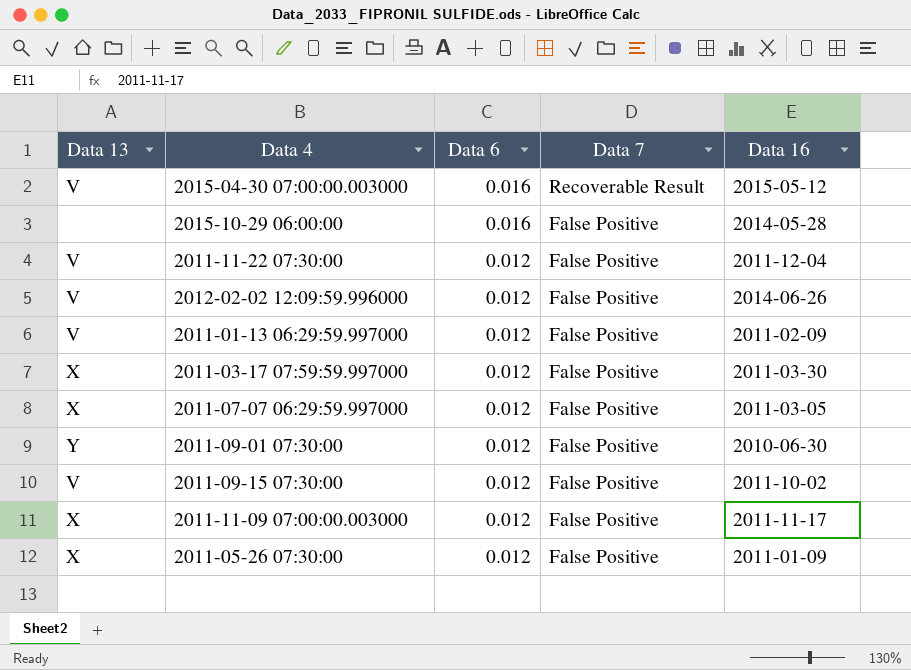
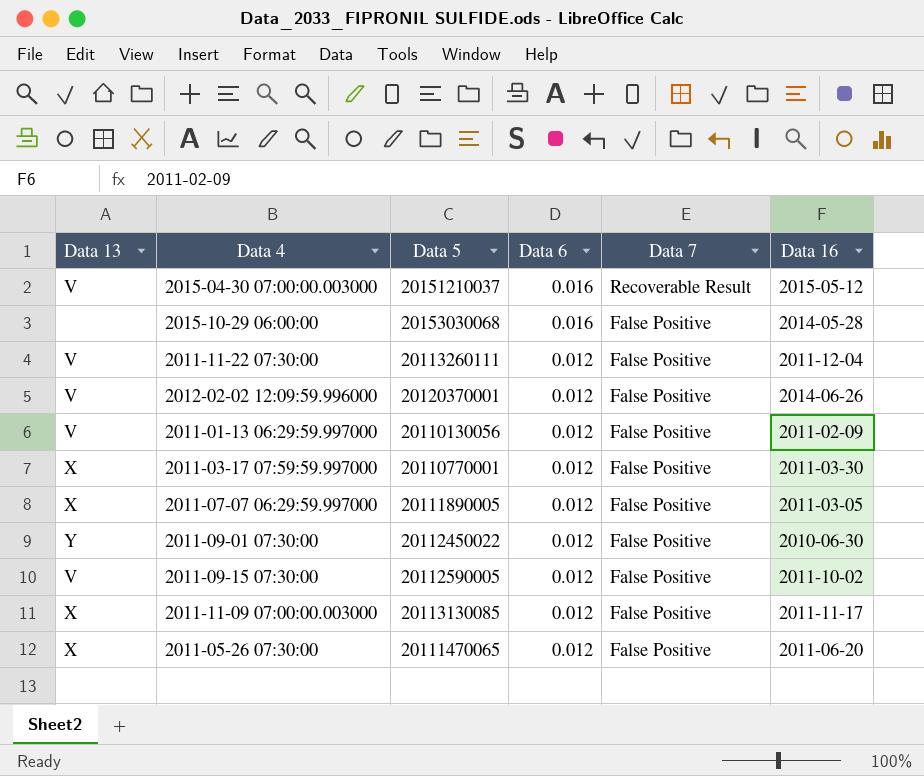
column Data 5 | position: none -> 3
2011-05-26 07:30:00 | Data 16: 2011-01-09 -> 2011-06-20

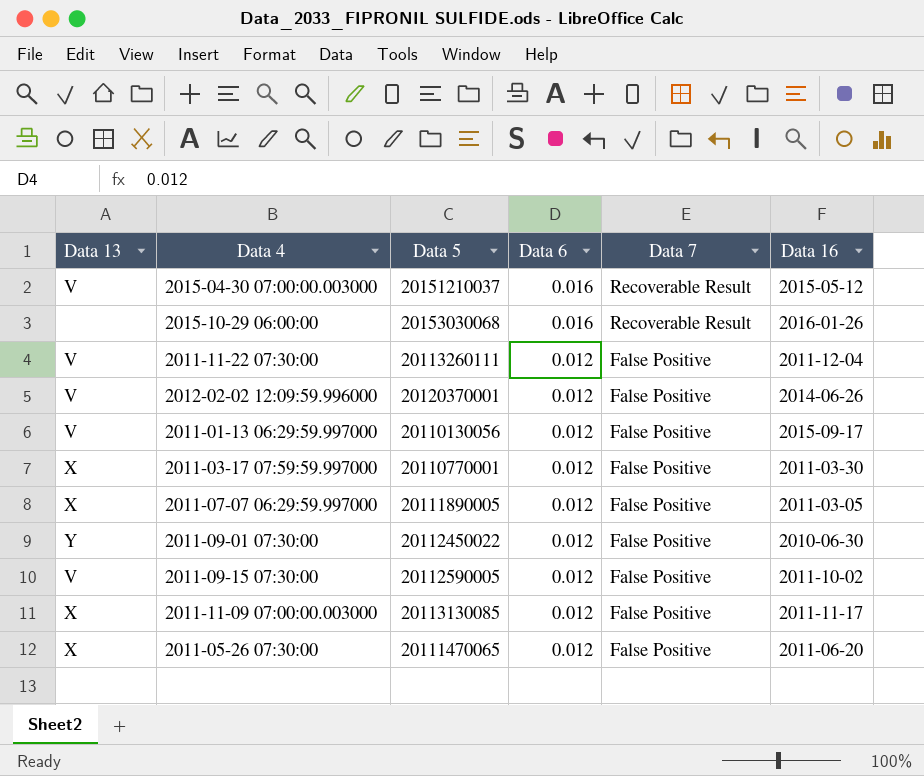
2015-10-29 06:00:00 | Data 7: False Positive -> Recoverable Result
2015-10-29 06:00:00 | Data 16: 2014-05-28 -> 2016-01-26
2011-01-13 06:29:59.997000 | Data 16: 2011-02-09 -> 2015-09-17

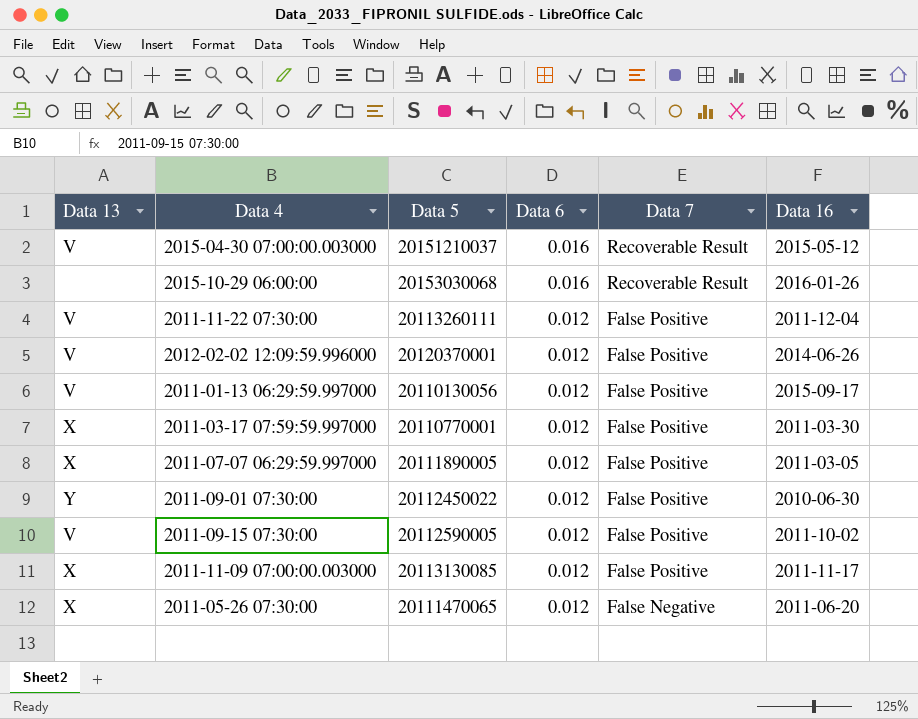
2011-05-26 07:30:00 | Data 7: False Positive -> False Negative

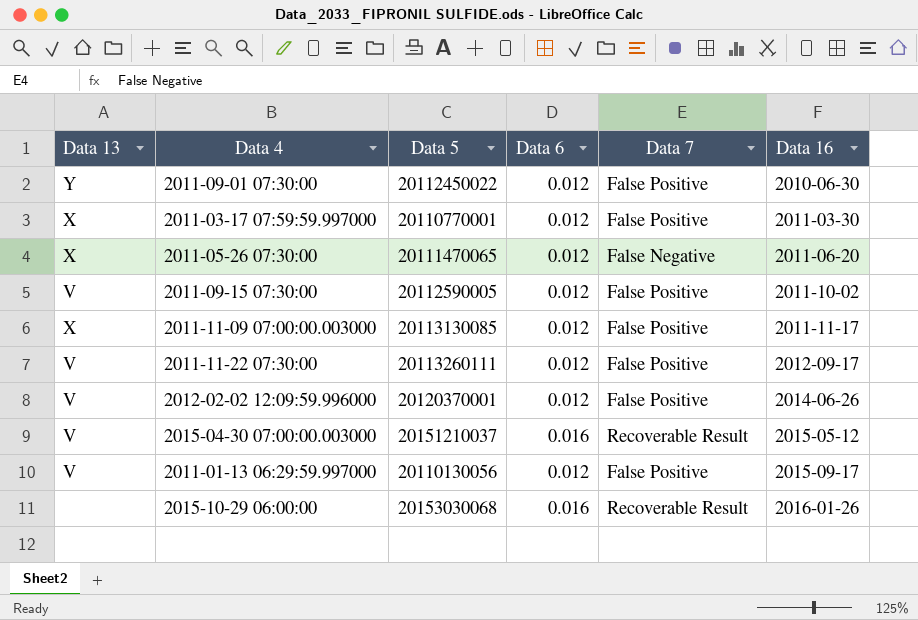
row order: Data 6 descending -> Data 16 ascending
row 2011-07-07 06:29:59.997000: X | 20111890005 | 0.012 | False Positive | 2011-03-05 -> none
2011-11-22 07:30:00 | Data 16: 2011-12-04 -> 2012-09-17

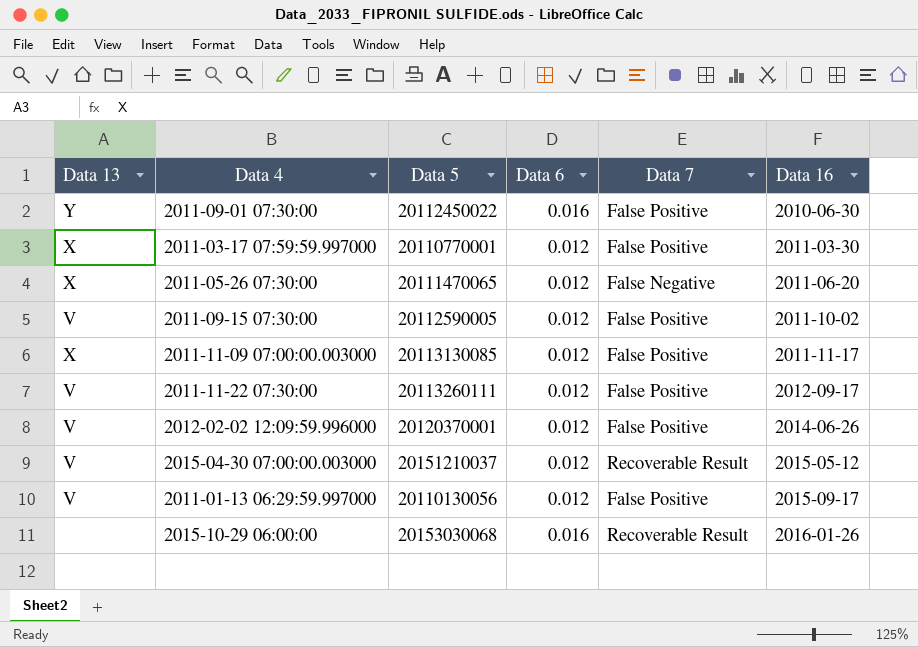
2011-09-01 07:30:00 | Data 6: 0.012 -> 0.016
2015-04-30 07:00:00.003000 | Data 6: 0.016 -> 0.012

